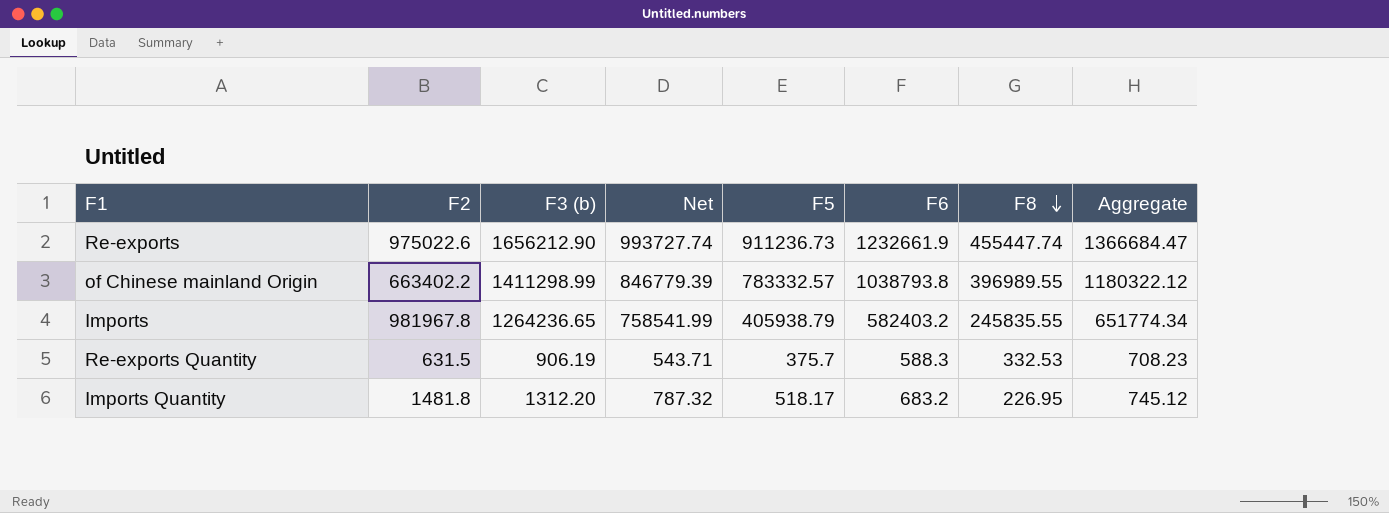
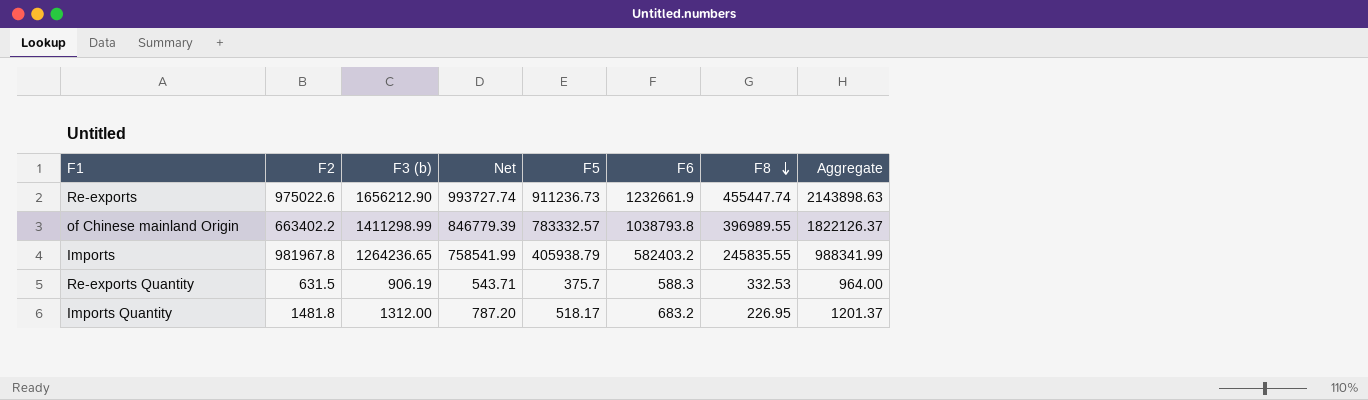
column Aggregate | formula: [F5] + [F8] -> [F5] + [F6]
Imports Quantity | F3 (b): 1312.20 -> 1312.00
Imports Quantity | Net: 787.32 -> 787.20

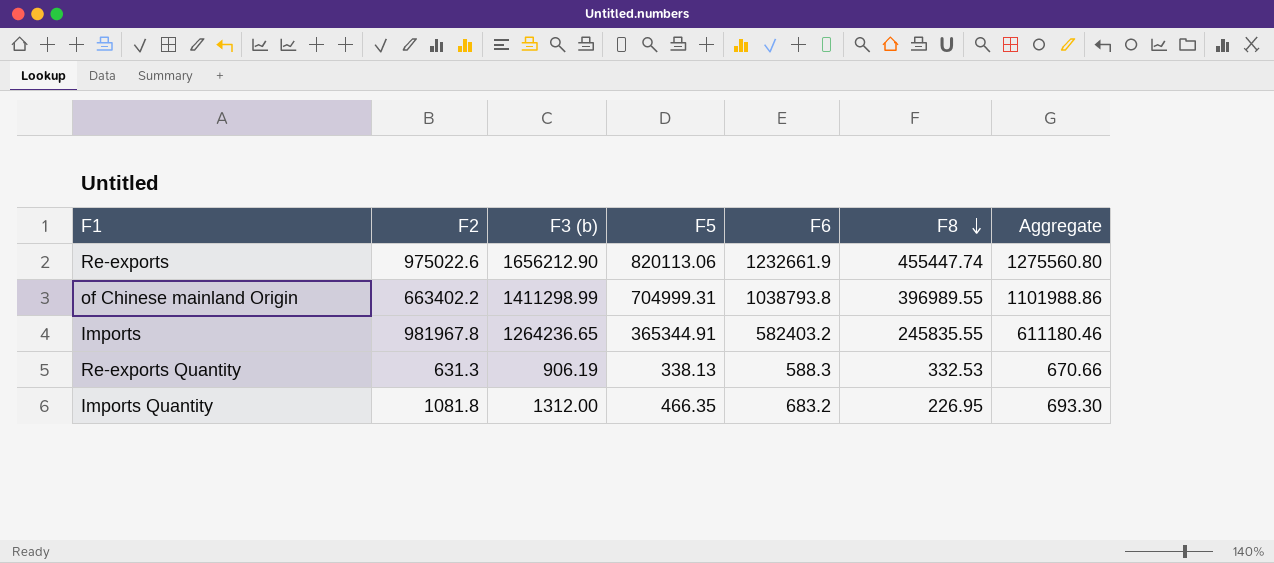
column Net | formula: [F3 (b)] * 0.6 -> none
column Aggregate | formula: [F5] + [F6] -> [F5] + [F8]
Re-exports | F5: 911236.73 -> 820113.06
of Chinese mainland Origin | F5: 783332.57 -> 704999.31
Imports | F5: 405938.79 -> 365344.91
Re-exports Quantity | F2: 631.5 -> 631.3
Re-exports Quantity | F5: 375.7 -> 338.13
Imports Quantity | F2: 1481.8 -> 1081.8
Imports Quantity | F5: 518.17 -> 466.35

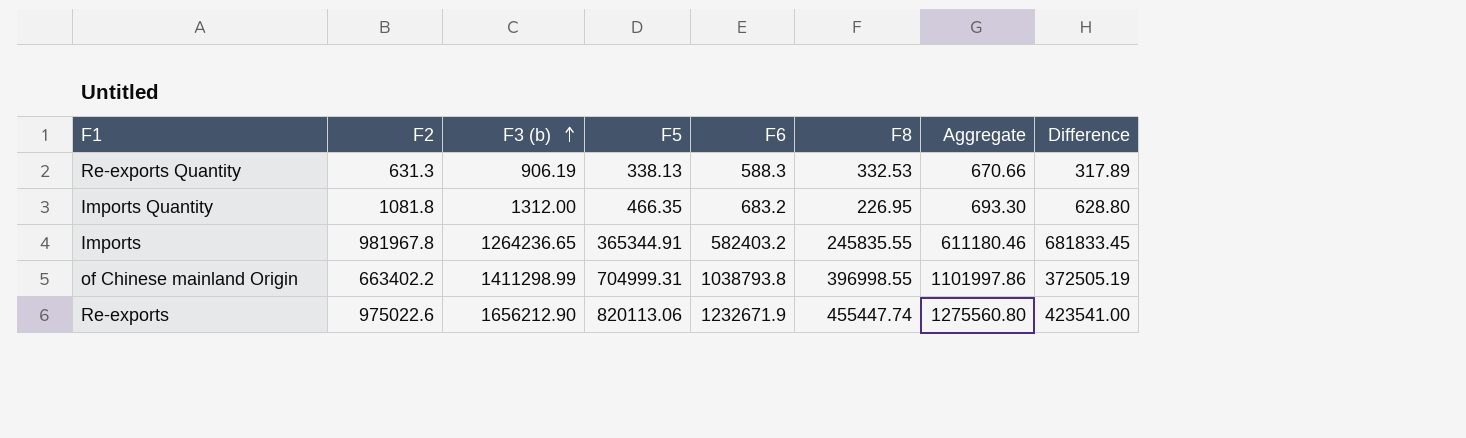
row order: F8 descending -> F3 (b) ascending
column Difference | formula: none -> [F3 (b)] - [F6]
of Chinese mainland Origin | F8: 396989.55 -> 396998.55
of Chinese mainland Origin | Aggregate: 1101988.86 -> 1101997.86
Re-exports | F6: 1232661.9 -> 1232671.9

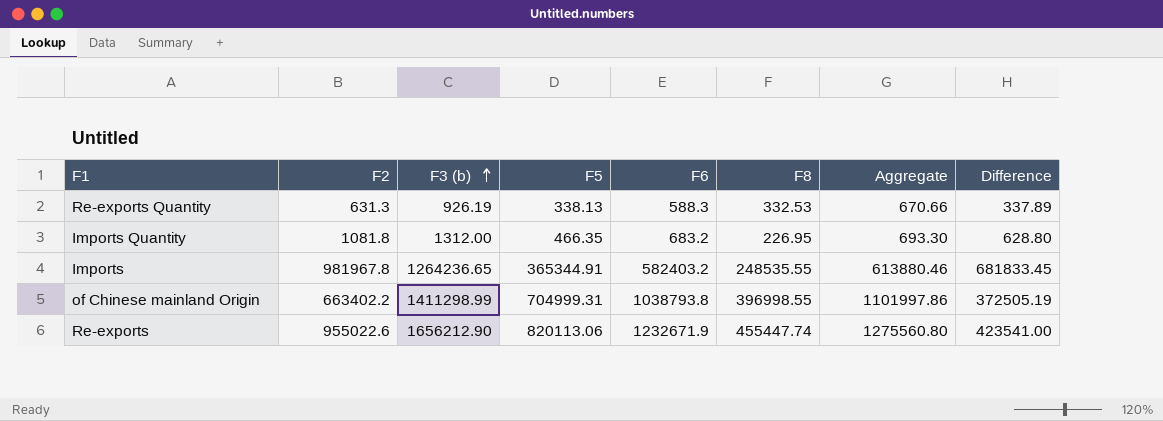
Re-exports Quantity | F3 (b): 906.19 -> 926.19
Re-exports Quantity | Difference: 317.89 -> 337.89
Imports | F8: 245835.55 -> 248535.55
Imports | Aggregate: 611180.46 -> 613880.46
Re-exports | F2: 975022.6 -> 955022.6

